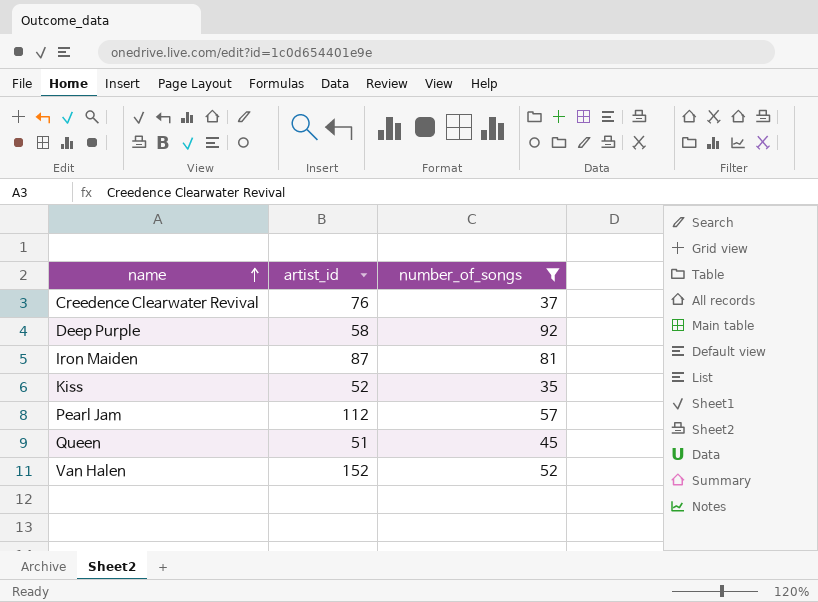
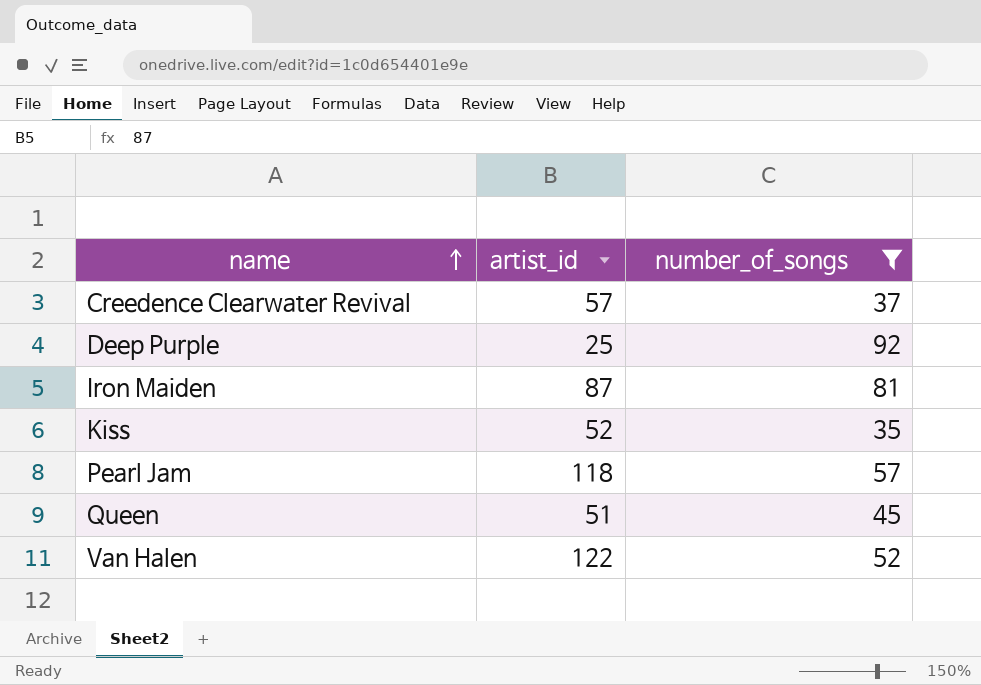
Creedence Clearwater Revival | artist_id: 76 -> 57
Deep Purple | artist_id: 58 -> 25
Pearl Jam | artist_id: 112 -> 118
Van Halen | artist_id: 152 -> 122

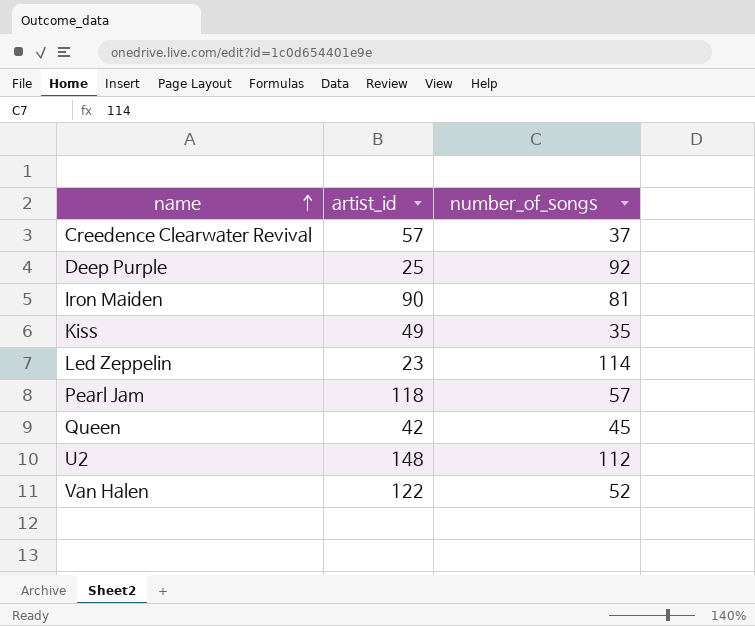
filter: number_of_songs <= 92 -> none
Iron Maiden | artist_id: 87 -> 90
Kiss | artist_id: 52 -> 49
Queen | artist_id: 51 -> 42

